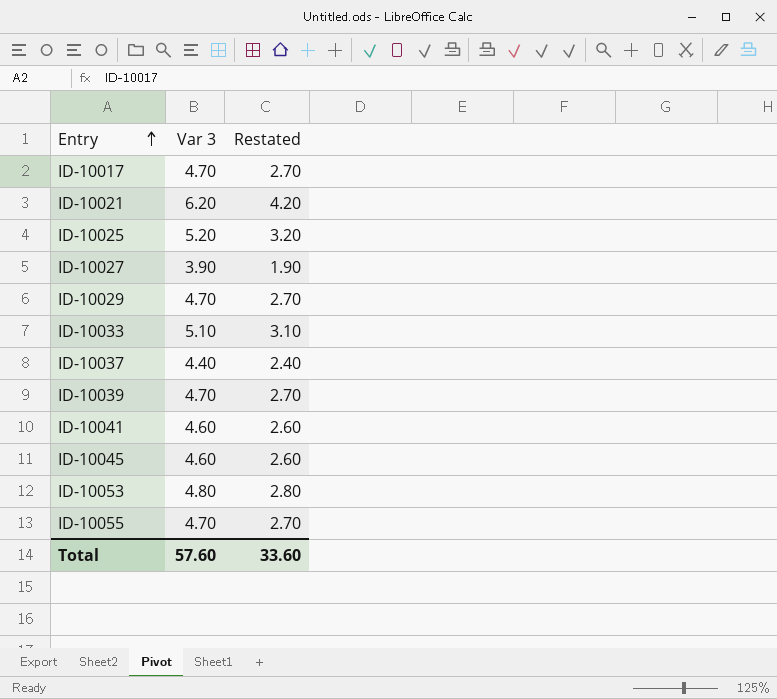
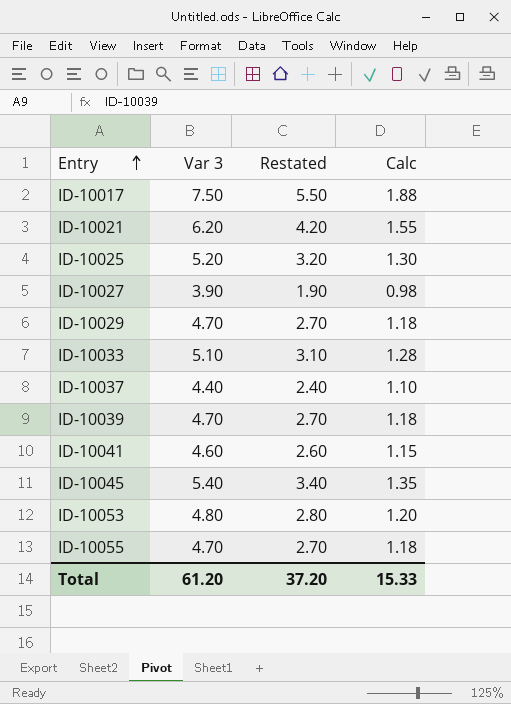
column Calc | formula: none -> [Var 3] * 0.25
ID-10017 | Var 3: 4.70 -> 7.50
ID-10017 | Restated: 2.70 -> 5.50
ID-10045 | Var 3: 4.60 -> 5.40
ID-10045 | Restated: 2.60 -> 3.40
Total | Var 3: 57.60 -> 61.20
Total | Restated: 33.60 -> 37.20

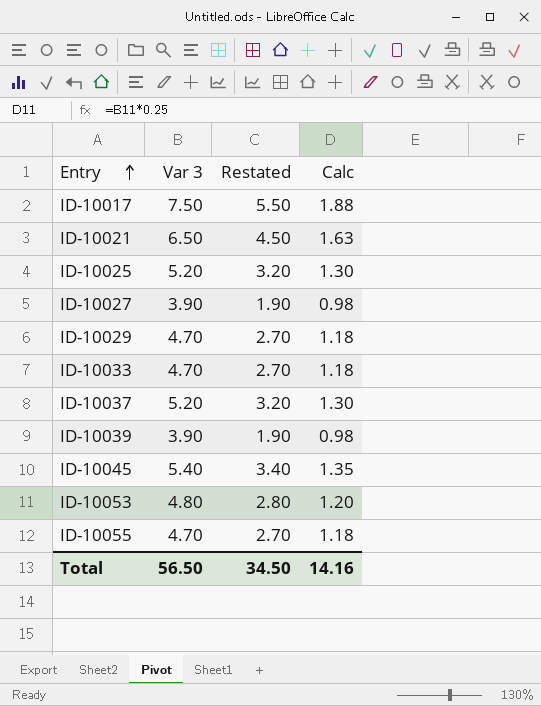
row ID-10041: 4.60 | 2.60 | 1.15 -> none
ID-10021 | Var 3: 6.20 -> 6.50
ID-10021 | Restated: 4.20 -> 4.50
ID-10021 | Calc: 1.55 -> 1.63
ID-10033 | Var 3: 5.10 -> 4.70
ID-10033 | Restated: 3.10 -> 2.70
ID-10033 | Calc: 1.28 -> 1.18
ID-10037 | Var 3: 4.40 -> 5.20
ID-10037 | Restated: 2.40 -> 3.20
ID-10037 | Calc: 1.10 -> 1.30
ID-10039 | Var 3: 4.70 -> 3.90
ID-10039 | Restated: 2.70 -> 1.90
ID-10039 | Calc: 1.18 -> 0.98
Total | Var 3: 61.20 -> 56.50
Total | Restated: 37.20 -> 34.50
Total | Calc: 15.33 -> 14.16

